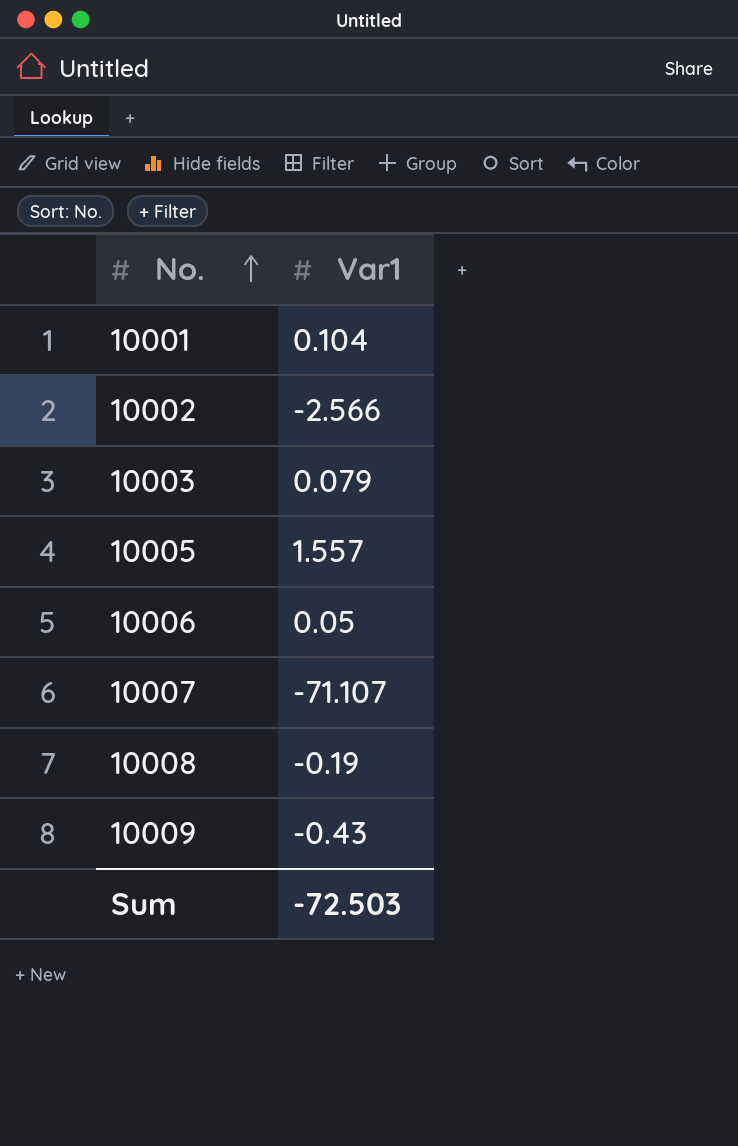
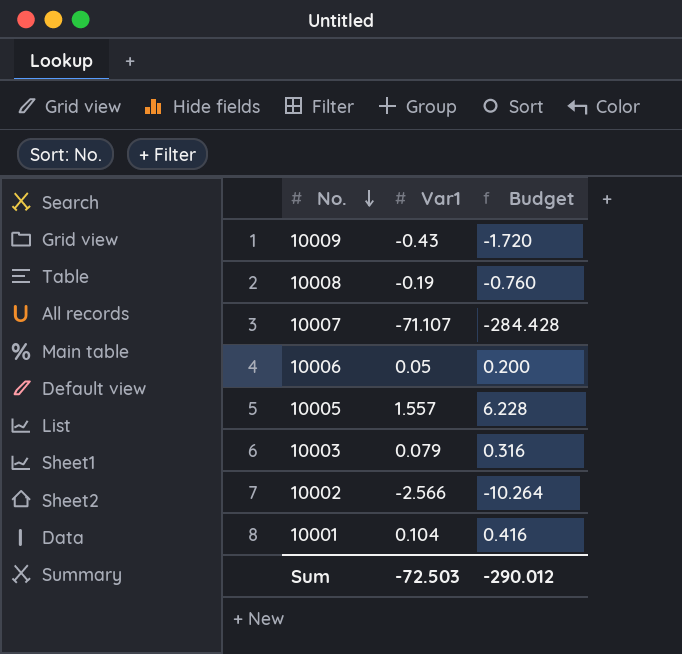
row order: No. ascending -> No. descending
column Budget | formula: none -> [Var1] * 4

